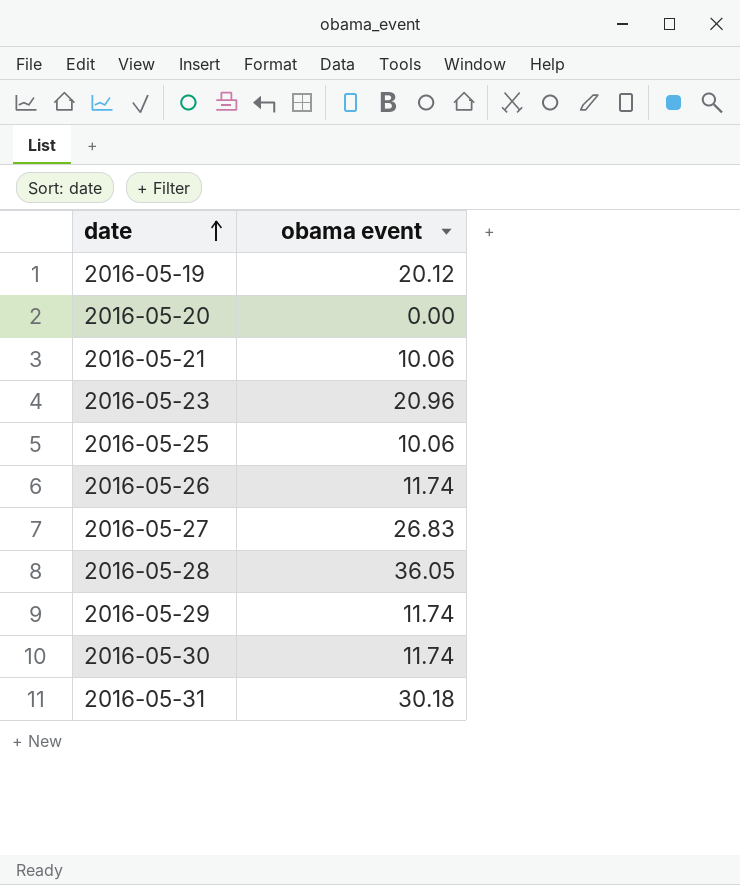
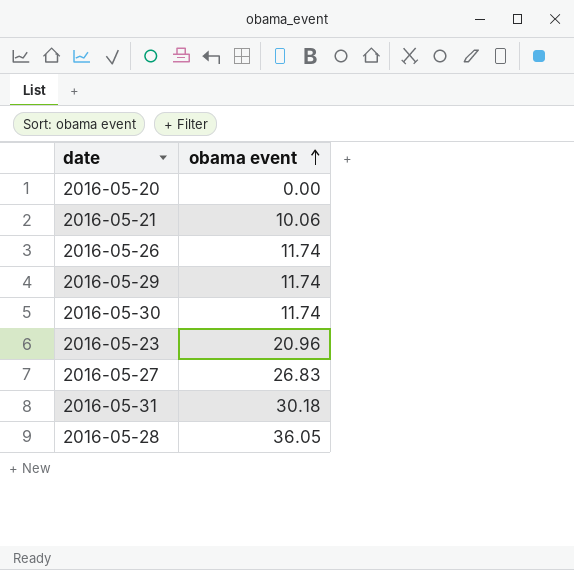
row order: date ascending -> obama event ascending
row 2016-05-19: 20.12 -> none
row 2016-05-25: 10.06 -> none

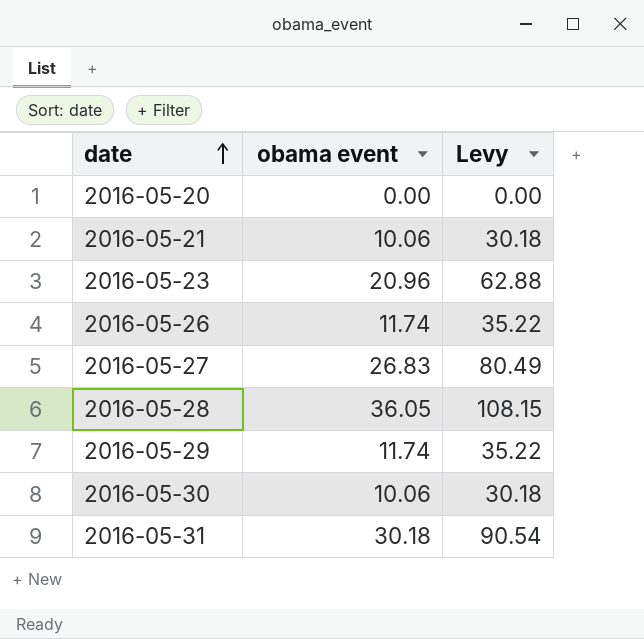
row order: obama event ascending -> date ascending
column Levy | formula: none -> [obama event] * 3
2016-05-30 | obama event: 11.74 -> 10.06

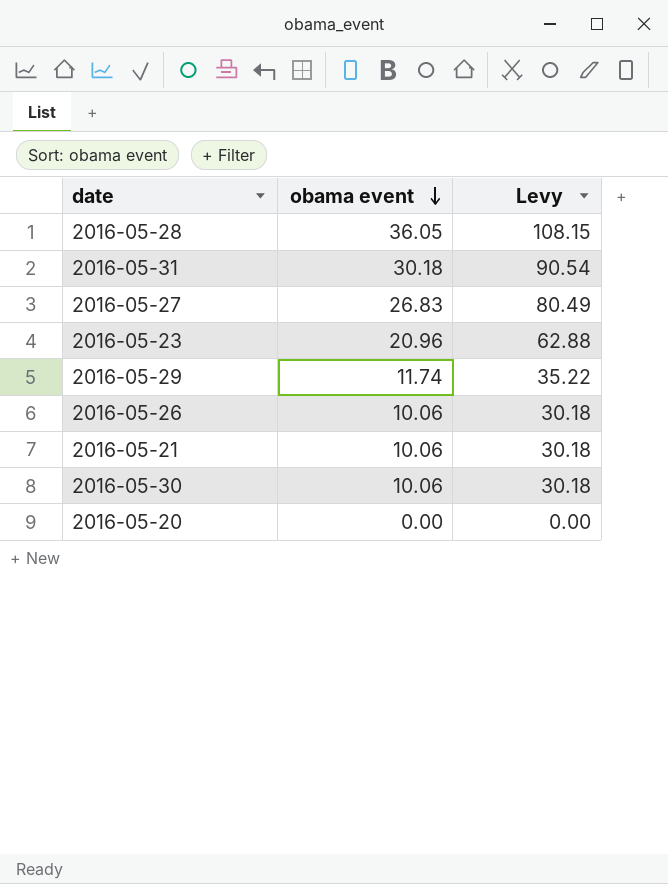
row order: date ascending -> obama event descending
2016-05-26 | obama event: 11.74 -> 10.06
2016-05-26 | Levy: 35.22 -> 30.18

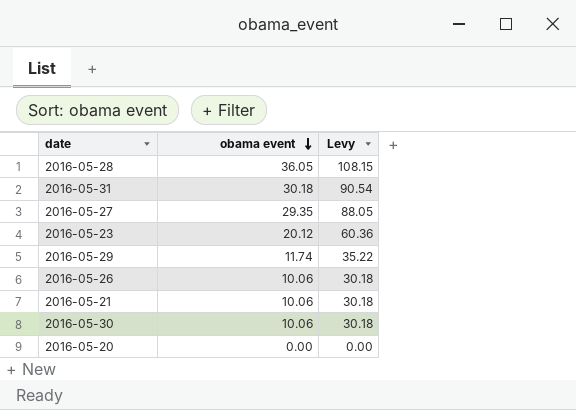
2016-05-27 | obama event: 26.83 -> 29.35
2016-05-27 | Levy: 80.49 -> 88.05
2016-05-23 | obama event: 20.96 -> 20.12
2016-05-23 | Levy: 62.88 -> 60.36

